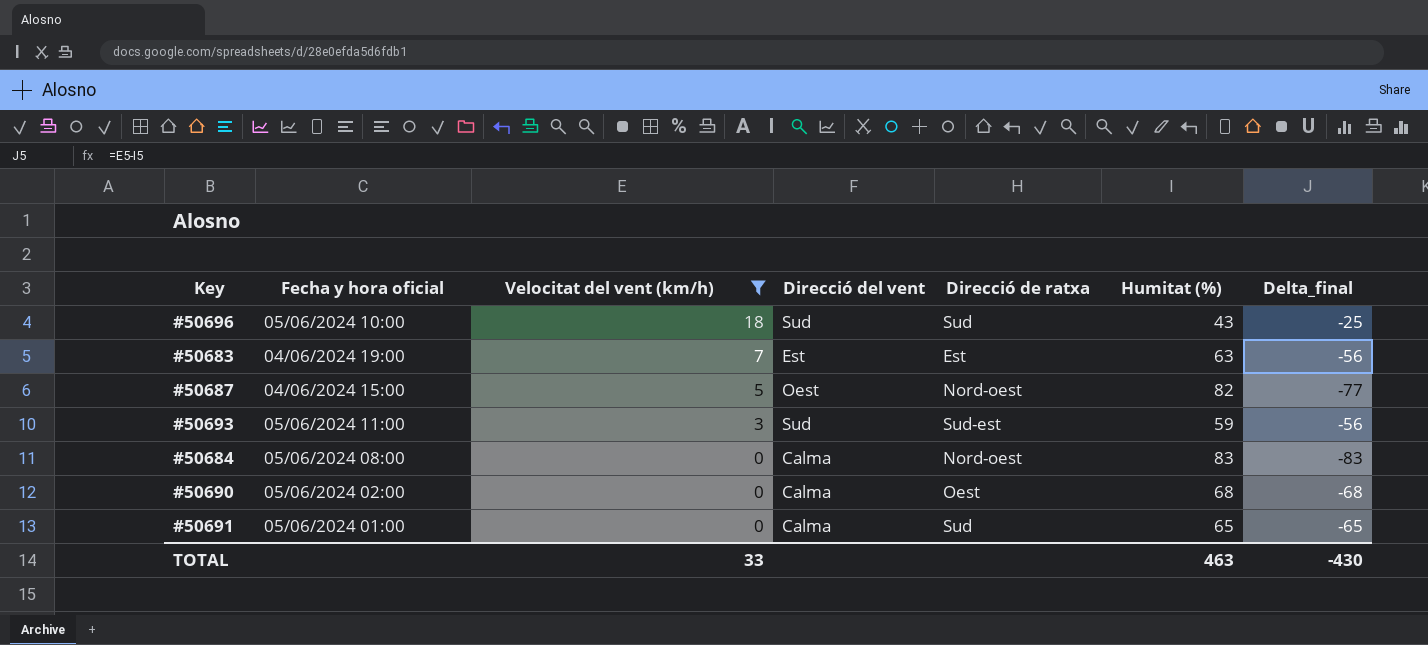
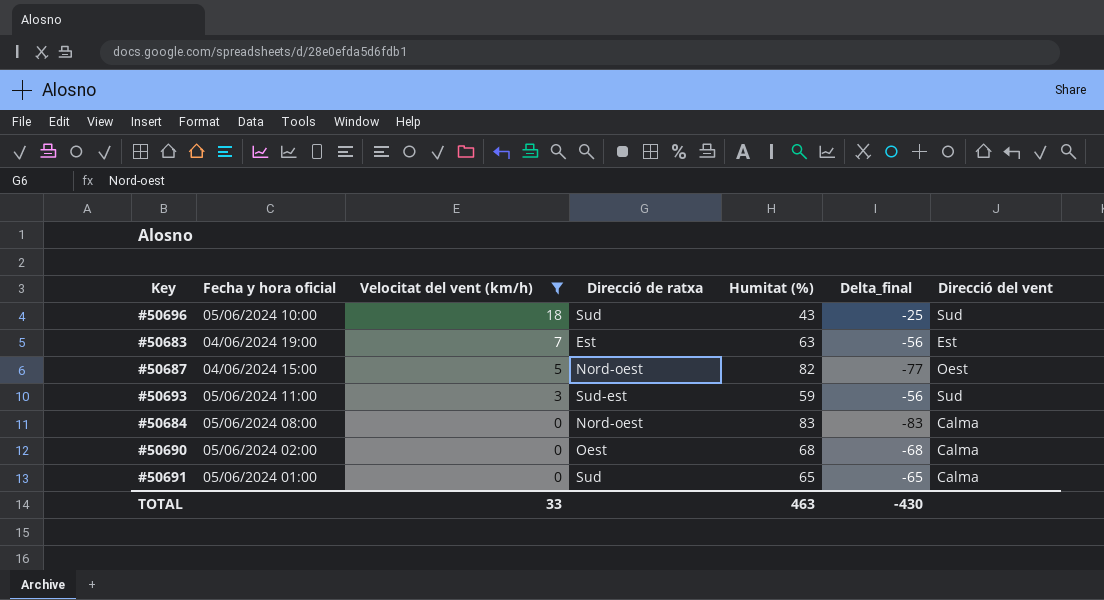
column Direcció del vent | position: 4 -> 7

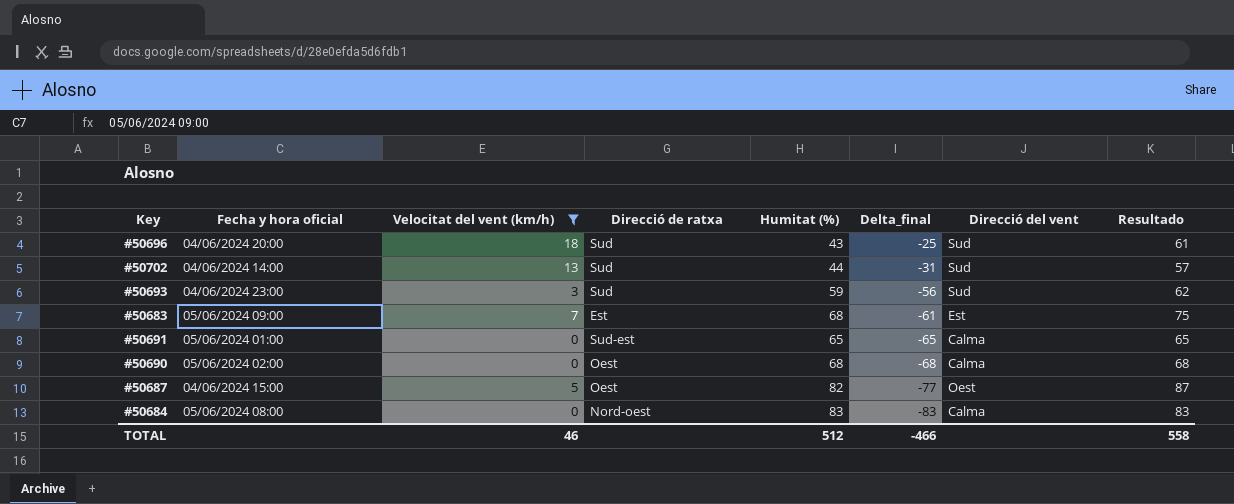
row order: Velocitat del vent (km/h) descending -> Delta_final descending
column Resultado | formula: none -> [Velocitat del vent (km/h)] + [Humitat (%)]
#50696 | Fecha y hora oficial: 05/06/2024 10:00 -> 04/06/2024 20:00
row #50702: none -> 04/06/2024 14:00 | 13 | Sud | 44 | -31 | Sud | 57
#50693 | Fecha y hora oficial: 05/06/2024 11:00 -> 04/06/2024 23:00
#50693 | Direcció de ratxa: Sud-est -> Sud
#50683 | Fecha y hora oficial: 04/06/2024 19:00 -> 05/06/2024 09:00
#50683 | Humitat (%): 63 -> 68
#50683 | Delta_final: -56 -> -61
#50691 | Direcció de ratxa: Sud -> Sud-est
#50687 | Direcció de ratxa: Nord-oest -> Oest
TOTAL | Velocitat del vent (km/h): 33 -> 46
TOTAL | Humitat (%): 463 -> 512
TOTAL | Delta_final: -430 -> -466

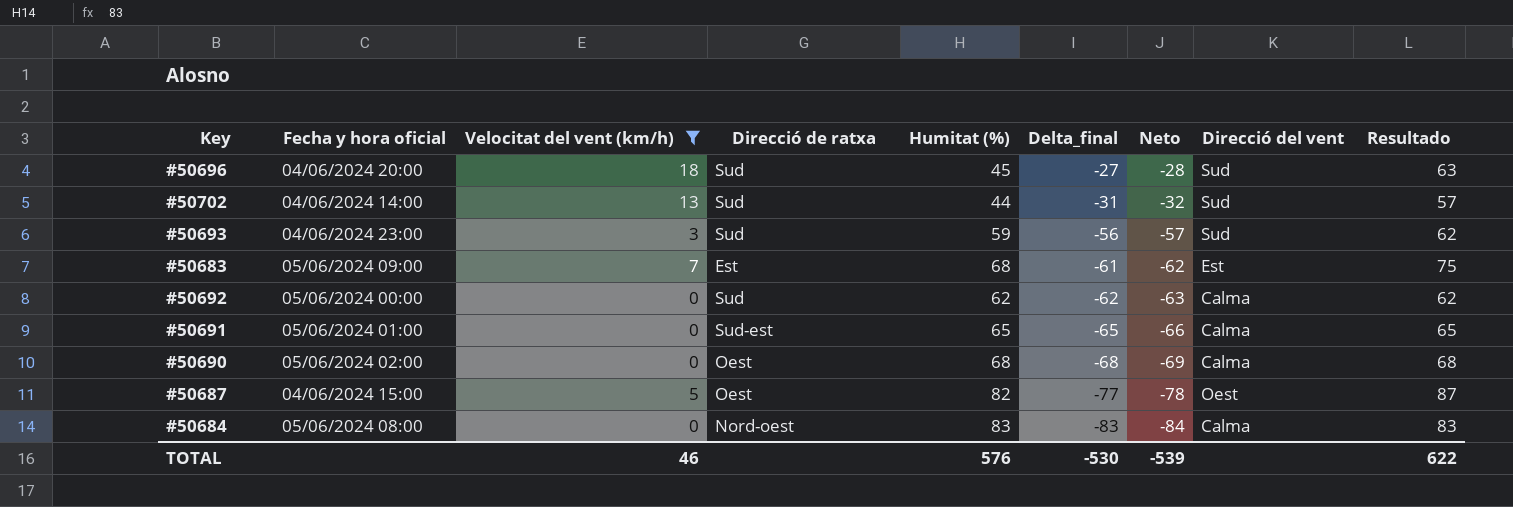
column Neto | formula: none -> [Delta_final] - 1
#50696 | Humitat (%): 43 -> 45
#50696 | Delta_final: -25 -> -27
#50696 | Resultado: 61 -> 63
row #50692: none -> 05/06/2024 00:00 | 0 | Sud | 62 | -62 | -63 | Calma | 62
TOTAL | Humitat (%): 512 -> 576
TOTAL | Delta_final: -466 -> -530
TOTAL | Resultado: 558 -> 622

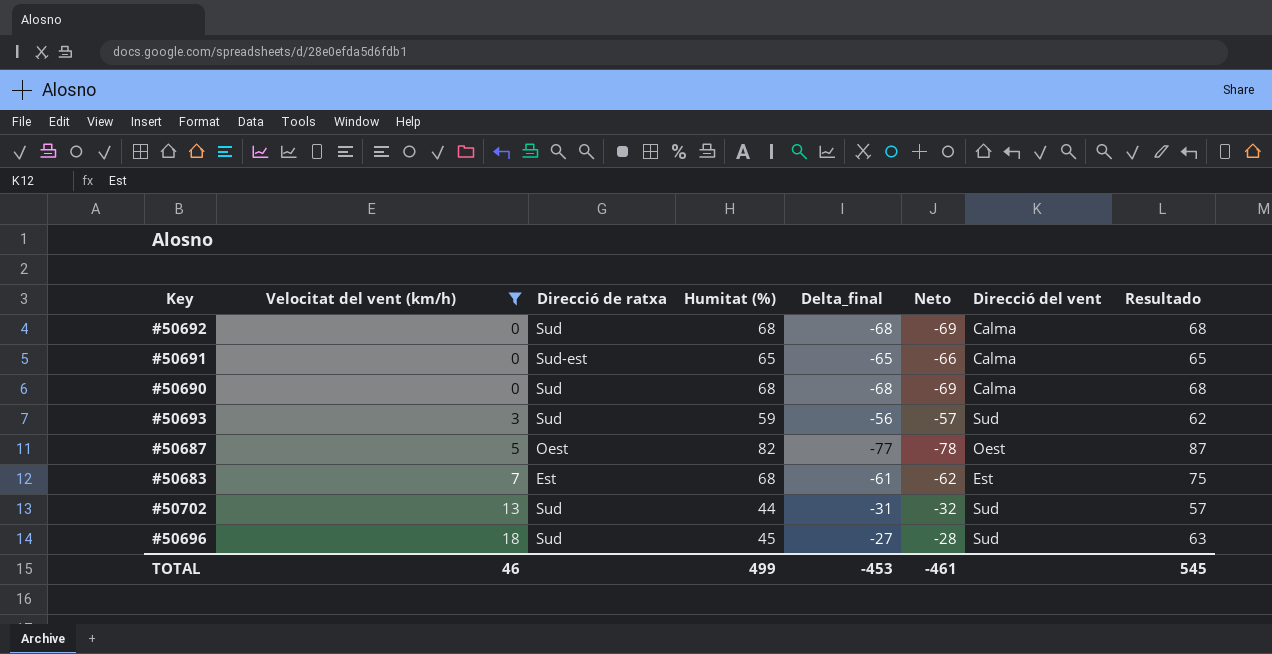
row order: Delta_final descending -> Velocitat del vent (km/h) ascending
column Fecha y hora oficial | position: 2 -> none
row #50684: 05/06/2024 08:00 | 0 | Nord-oest | 83 | -83 | -84 | Calma | 83 -> none
#50692 | Humitat (%): 62 -> 68
#50692 | Delta_final: -62 -> -68
#50692 | Neto: -63 -> -69
#50692 | Resultado: 62 -> 68
#50690 | Direcció de ratxa: Oest -> Sud
TOTAL | Humitat (%): 576 -> 499
TOTAL | Delta_final: -530 -> -453
TOTAL | Neto: -539 -> -461
TOTAL | Resultado: 622 -> 545

